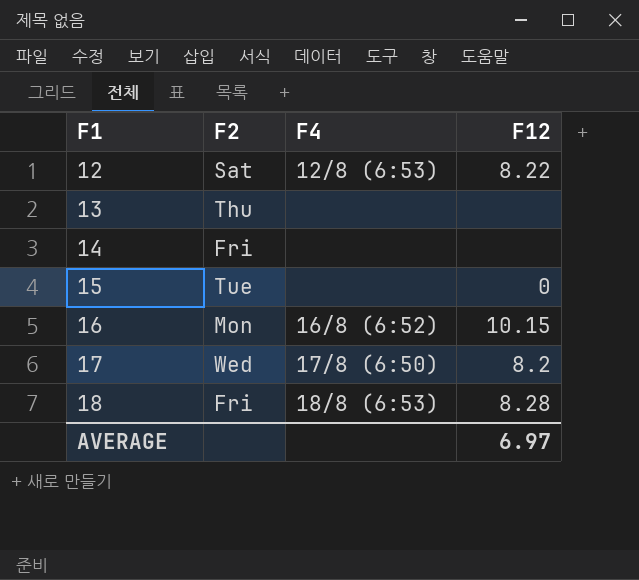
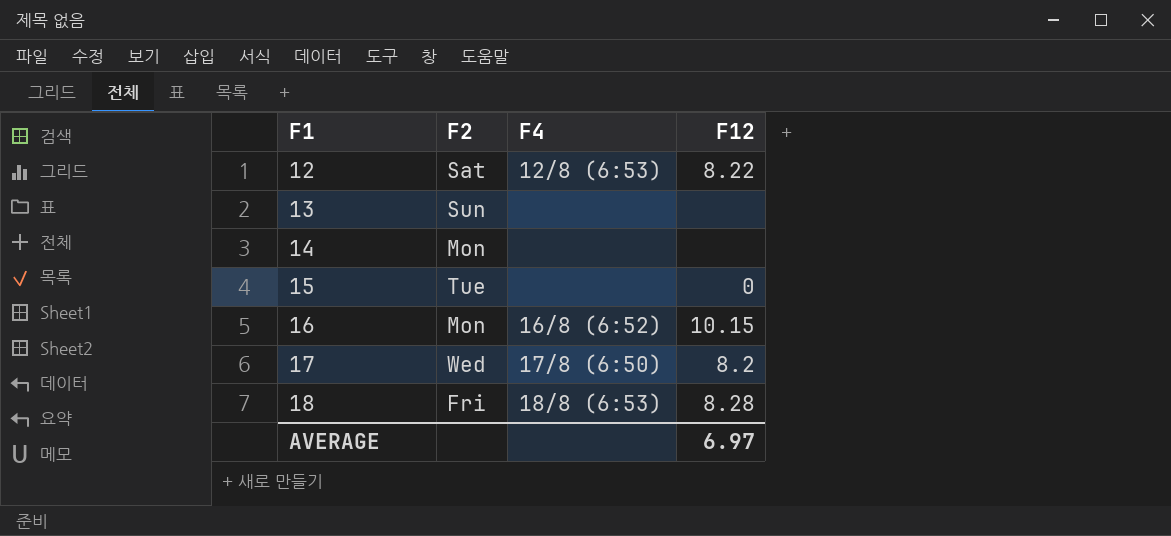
13 | F2: Thu -> Sun
14 | F2: Fri -> Mon

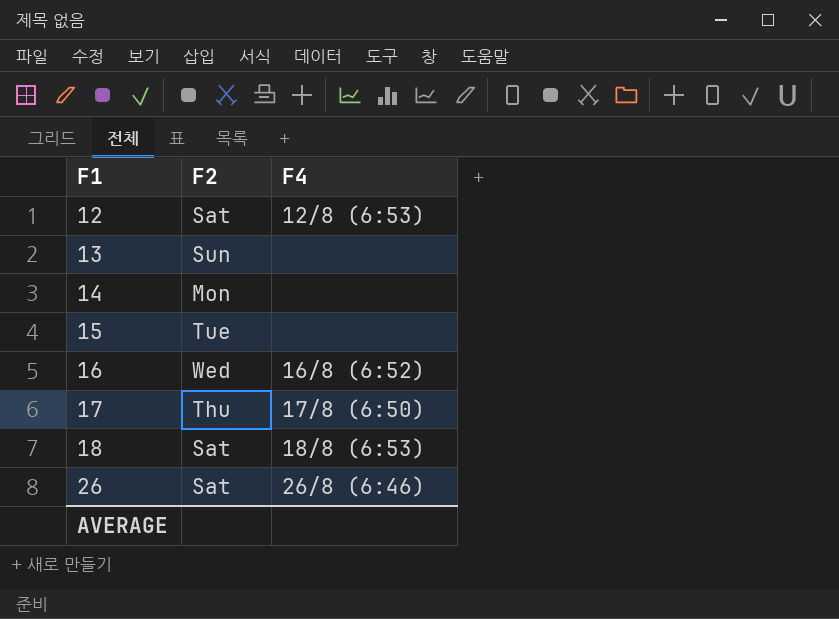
column F12 | position: 4 -> none
16 | F2: Mon -> Wed
17 | F2: Wed -> Thu
18 | F2: Fri -> Sat
row 26: none -> Sat | 26/8 (6:46)

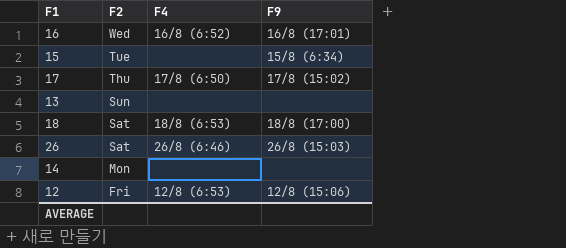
row order: F1 ascending -> F2 descending
column F9 | position: none -> 4
12 | F2: Sat -> Fri

